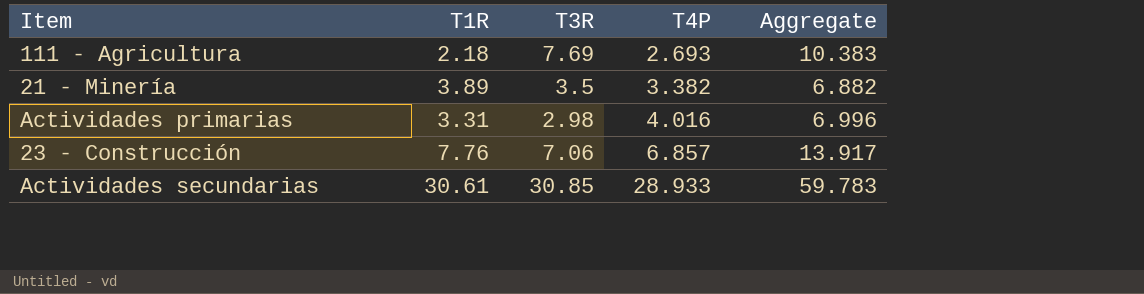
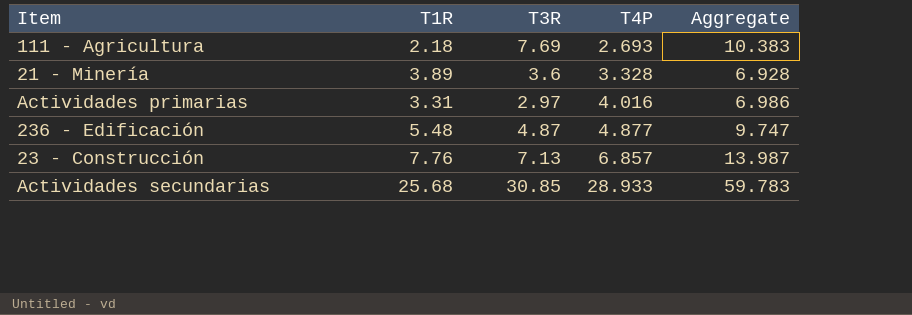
21 - Minería | T3R: 3.5 -> 3.6
21 - Minería | T4P: 3.382 -> 3.328
21 - Minería | Aggregate: 6.882 -> 6.928
Actividades primarias | T3R: 2.98 -> 2.97
Actividades primarias | Aggregate: 6.996 -> 6.986
row 236 - Edificación: none -> 5.48 | 4.87 | 4.877 | 9.747
23 - Construcción | T3R: 7.06 -> 7.13
23 - Construcción | Aggregate: 13.917 -> 13.987
Actividades secundarias | T1R: 30.61 -> 25.68

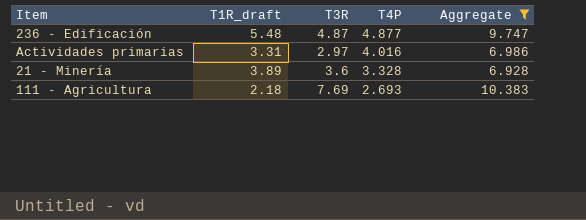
filter: none -> Aggregate <= 10.383
row order: T4P ascending -> T4P descending
column name: T1R -> T1R_draft

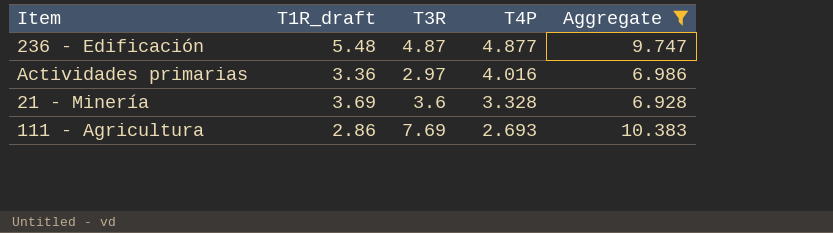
Actividades primarias | T1R_draft: 3.31 -> 3.36
21 - Minería | T1R_draft: 3.89 -> 3.69
111 - Agricultura | T1R_draft: 2.18 -> 2.86

